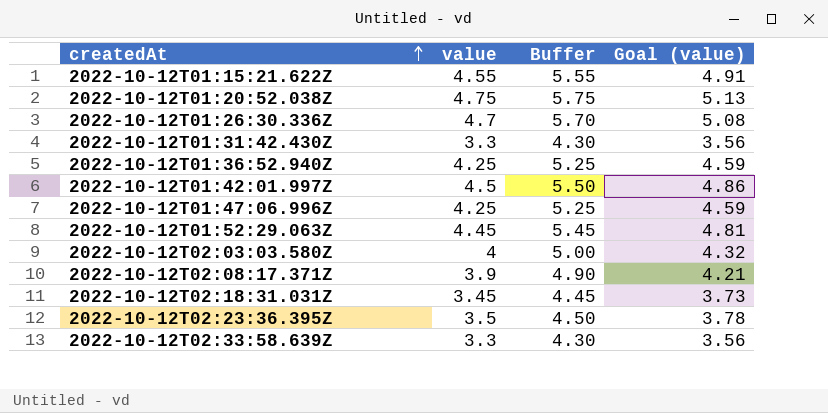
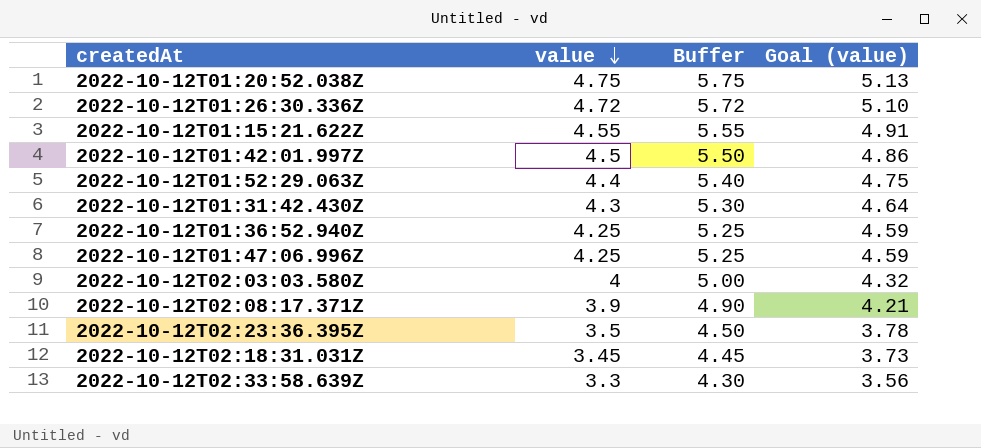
row order: createdAt ascending -> value descending
2022-10-12T01:26:30.336Z | value: 4.7 -> 4.72
2022-10-12T01:26:30.336Z | Buffer: 5.70 -> 5.72
2022-10-12T01:26:30.336Z | Goal (value): 5.08 -> 5.10
2022-10-12T01:52:29.063Z | value: 4.45 -> 4.4
2022-10-12T01:52:29.063Z | Buffer: 5.45 -> 5.40
2022-10-12T01:52:29.063Z | Goal (value): 4.81 -> 4.75
2022-10-12T01:31:42.430Z | value: 3.3 -> 4.3
2022-10-12T01:31:42.430Z | Buffer: 4.30 -> 5.30
2022-10-12T01:31:42.430Z | Goal (value): 3.56 -> 4.64

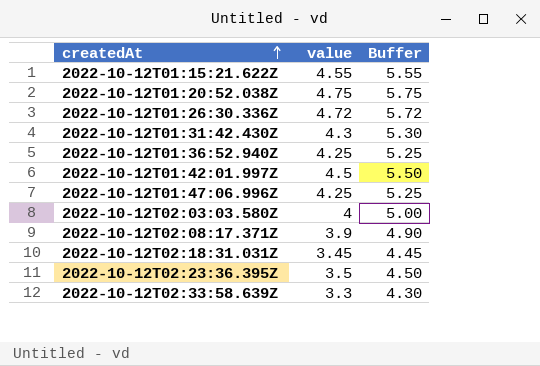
row order: value descending -> createdAt ascending
column Goal (value) | formula: [value] * 1.08 -> none
row 2022-10-12T01:52:29.063Z: 4.4 | 5.40 | 4.75 -> none

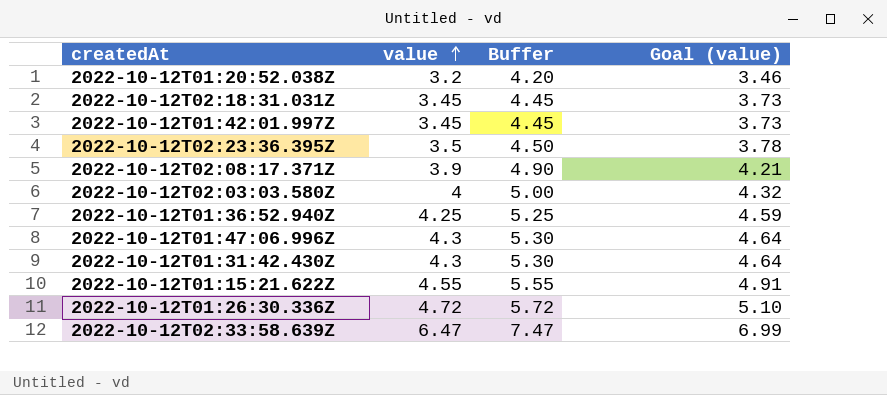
row order: createdAt ascending -> value ascending
column Goal (value) | formula: none -> [value] * 1.08
2022-10-12T01:20:52.038Z | value: 4.75 -> 3.2
2022-10-12T01:20:52.038Z | Buffer: 5.75 -> 4.20
2022-10-12T01:42:01.997Z | value: 4.5 -> 3.45
2022-10-12T01:42:01.997Z | Buffer: 5.50 -> 4.45
2022-10-12T01:47:06.996Z | value: 4.25 -> 4.3
2022-10-12T01:47:06.996Z | Buffer: 5.25 -> 5.30
2022-10-12T02:33:58.639Z | value: 3.3 -> 6.47
2022-10-12T02:33:58.639Z | Buffer: 4.30 -> 7.47

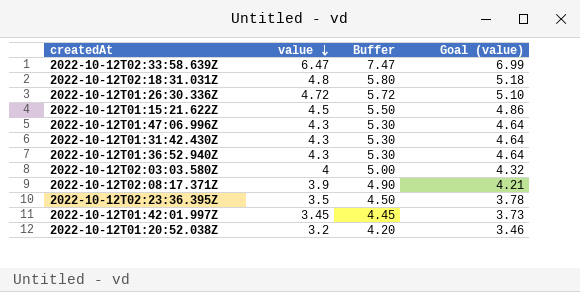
row order: value ascending -> value descending
2022-10-12T02:18:31.031Z | value: 3.45 -> 4.8
2022-10-12T02:18:31.031Z | Buffer: 4.45 -> 5.80
2022-10-12T02:18:31.031Z | Goal (value): 3.73 -> 5.18
2022-10-12T01:15:21.622Z | value: 4.55 -> 4.5
2022-10-12T01:15:21.622Z | Buffer: 5.55 -> 5.50
2022-10-12T01:15:21.622Z | Goal (value): 4.91 -> 4.86
2022-10-12T01:36:52.940Z | value: 4.25 -> 4.3
2022-10-12T01:36:52.940Z | Buffer: 5.25 -> 5.30
2022-10-12T01:36:52.940Z | Goal (value): 4.59 -> 4.64

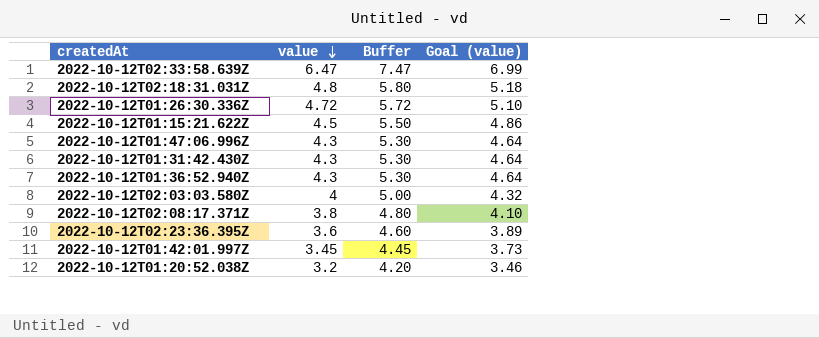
2022-10-12T02:08:17.371Z | value: 3.9 -> 3.8
2022-10-12T02:08:17.371Z | Buffer: 4.90 -> 4.80
2022-10-12T02:08:17.371Z | Goal (value): 4.21 -> 4.10
2022-10-12T02:23:36.395Z | value: 3.5 -> 3.6
2022-10-12T02:23:36.395Z | Buffer: 4.50 -> 4.60
2022-10-12T02:23:36.395Z | Goal (value): 3.78 -> 3.89

